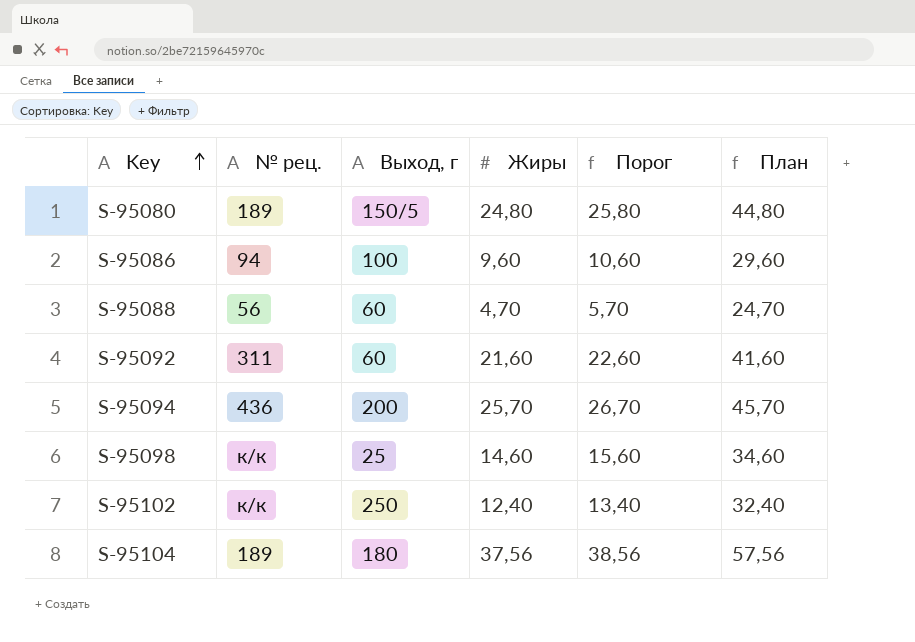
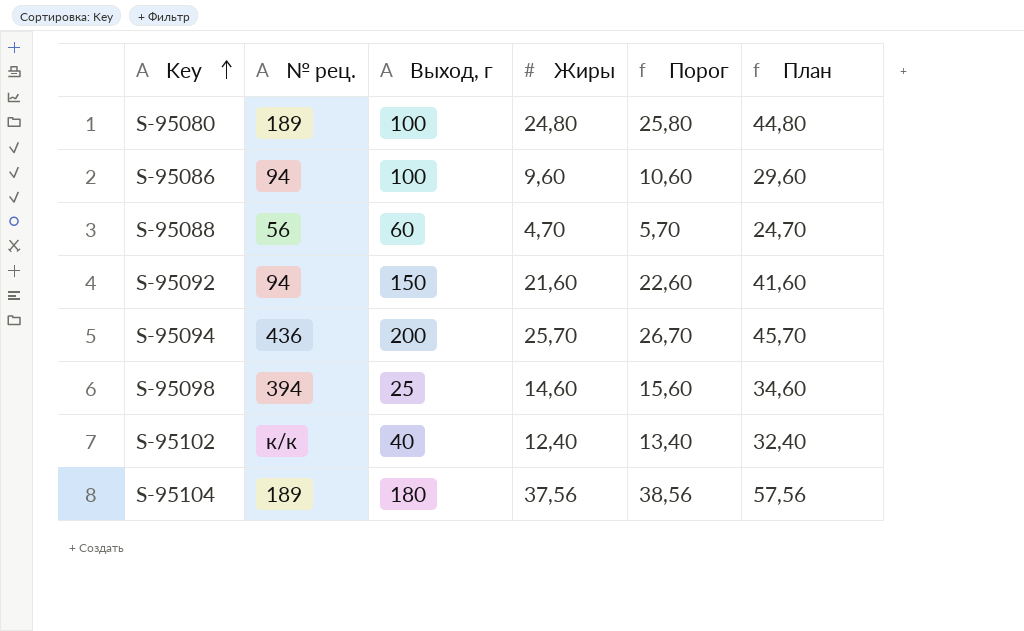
S-95080 | Выход, г: 150/5 -> 100
S-95092 | № рец.: 311 -> 94
S-95092 | Выход, г: 60 -> 150
S-95098 | № рец.: к/к -> 394
S-95102 | Выход, г: 250 -> 40

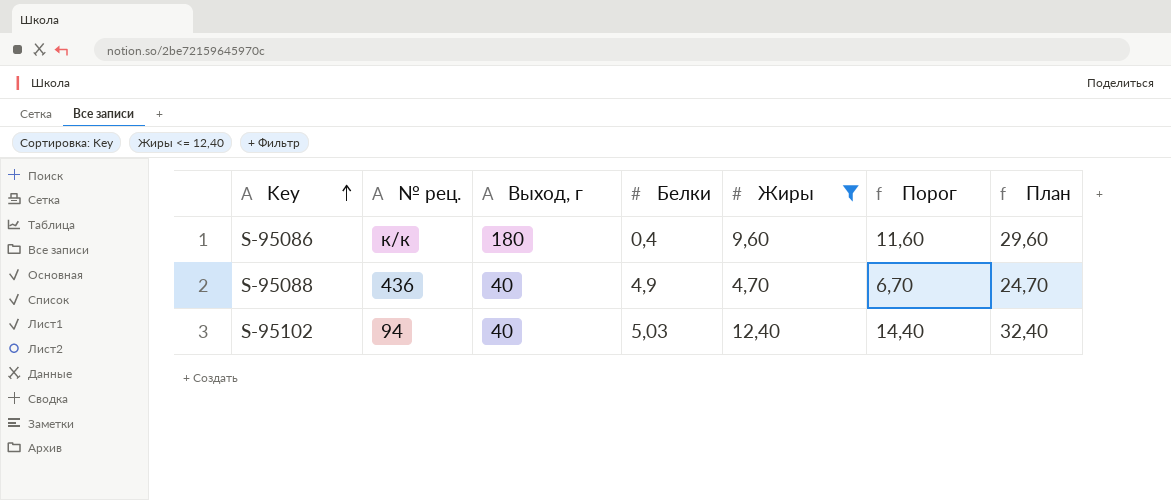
filter: none -> Жиры <= 12,40
column Белки | position: none -> 4
column Порог | formula: [Жиры] + 1 -> [Жиры] + 2
S-95086 | № рец.: 94 -> к/к
S-95086 | Выход, г: 100 -> 180
S-95088 | № рец.: 56 -> 436
S-95088 | Выход, г: 60 -> 40
S-95102 | № рец.: к/к -> 94

